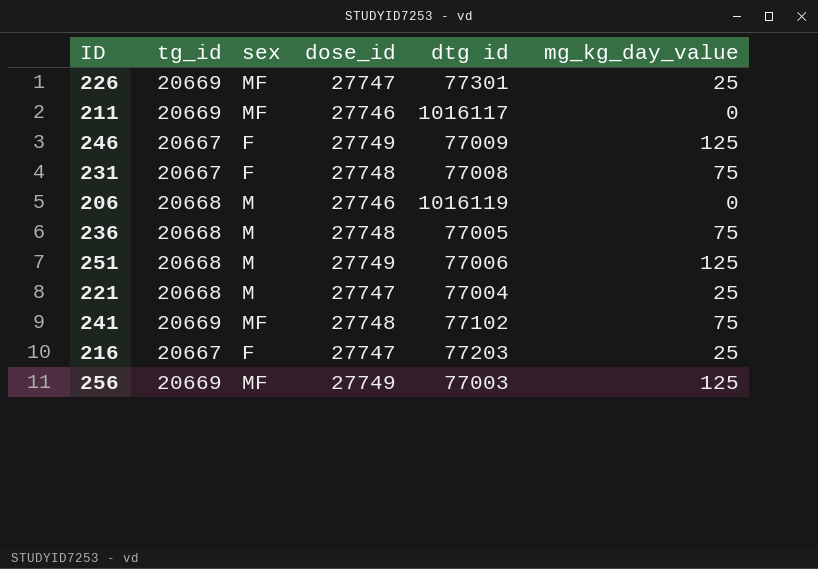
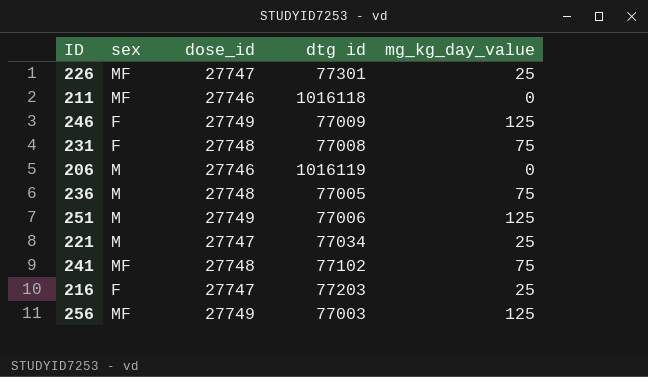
column tg_id | position: 2 -> none
211 | dtg id: 1016117 -> 1016118
221 | dtg id: 77004 -> 77034

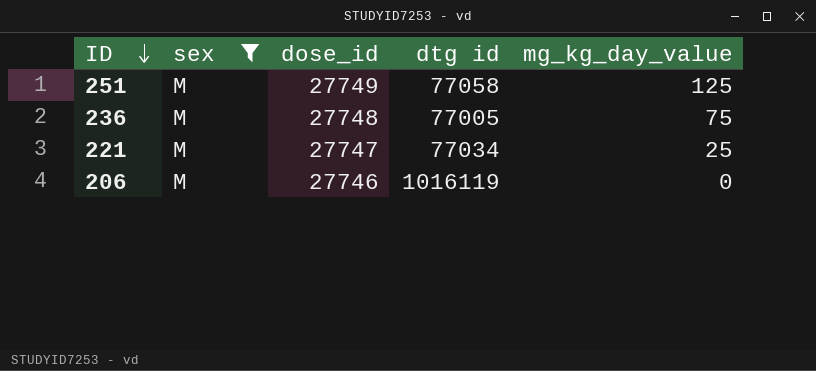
filter: none -> sex = M
row order: none -> ID descending
251 | dtg id: 77006 -> 77058

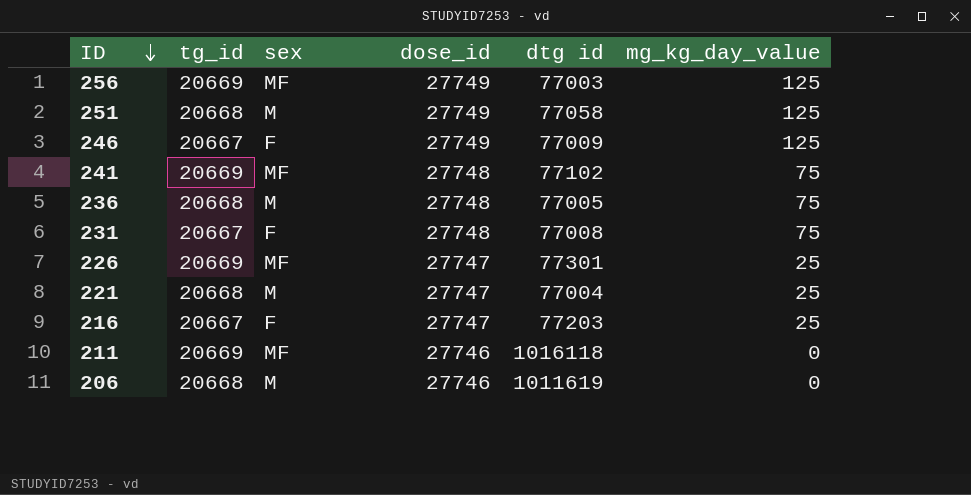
filter: sex = M -> none
column tg_id | position: none -> 2
221 | dtg id: 77034 -> 77004
206 | dtg id: 1016119 -> 1011619

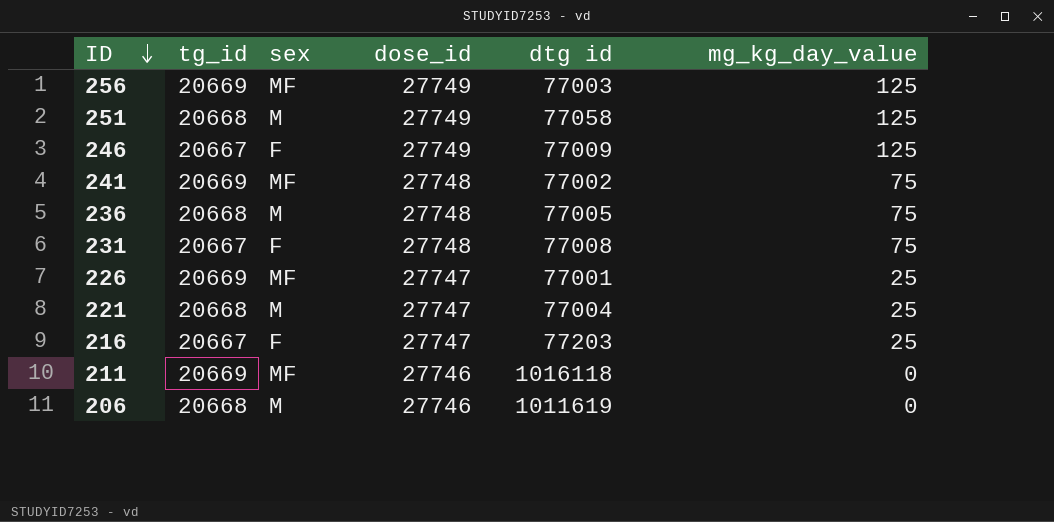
241 | dtg id: 77102 -> 77002
226 | dtg id: 77301 -> 77001

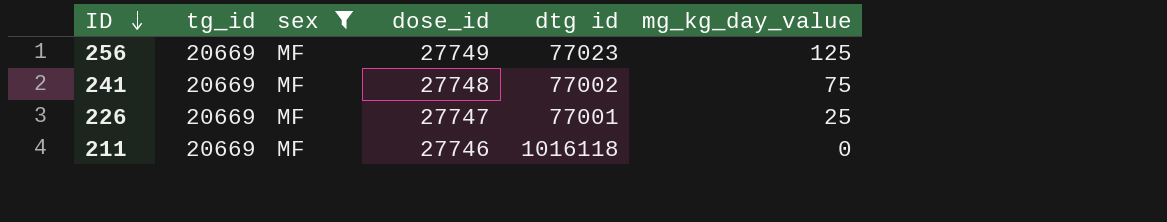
filter: none -> sex = MF
256 | dtg id: 77003 -> 77023

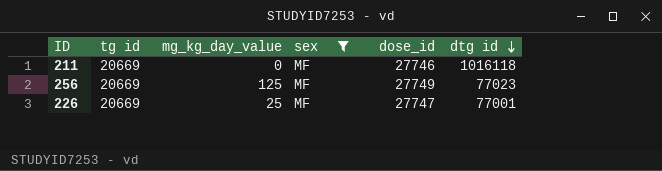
row order: ID descending -> dtg id descending
column name: tg_id -> tg id
column mg_kg_day_value | position: 6 -> 3
row 241: 20669 | MF | 27748 | 77002 | 75 -> none

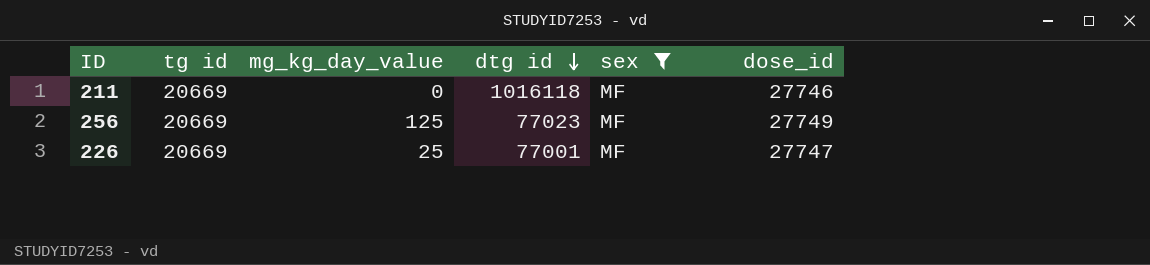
column dtg id | position: 6 -> 4

